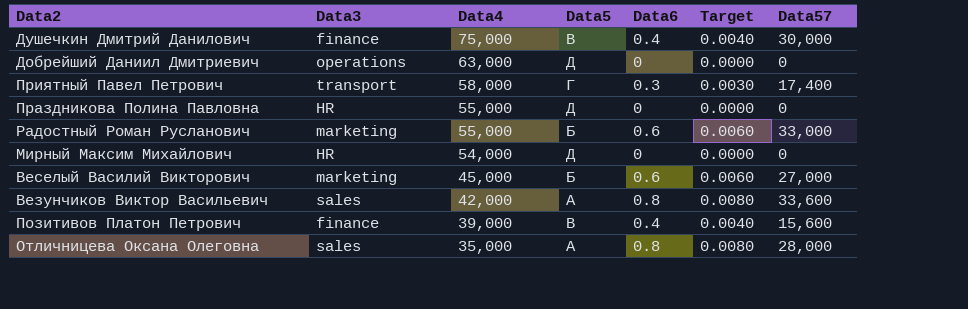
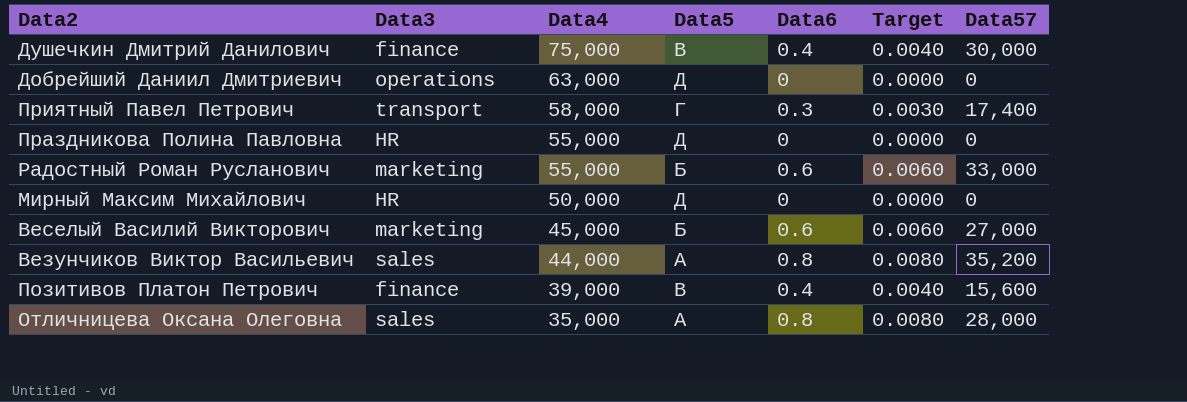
Мирный Максим Михайлович | Data4: 54,000 -> 50,000
Везунчиков Виктор Васильевич | Data4: 42,000 -> 44,000
Везунчиков Виктор Васильевич | Data57: 33,600 -> 35,200

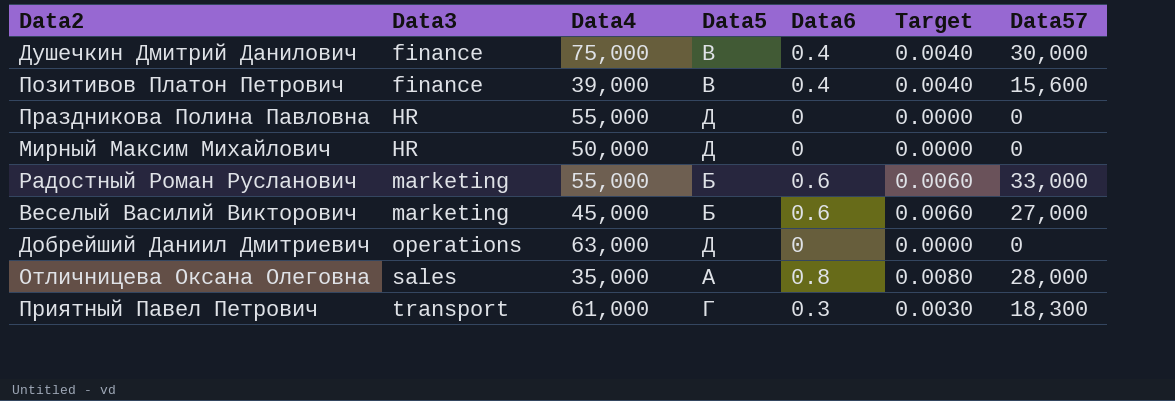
row order: Data4 descending -> Data3 ascending
row Везунчиков Виктор Васильевич: sales | 44,000 | А | 0.8 | 0.0080 | 35,200 -> none
Приятный Павел Петрович | Data4: 58,000 -> 61,000
Приятный Павел Петрович | Data57: 17,400 -> 18,300

